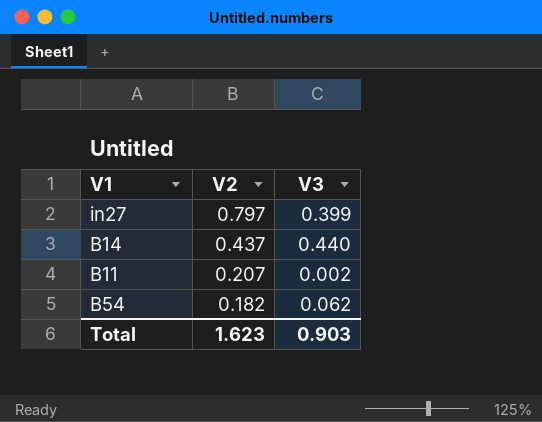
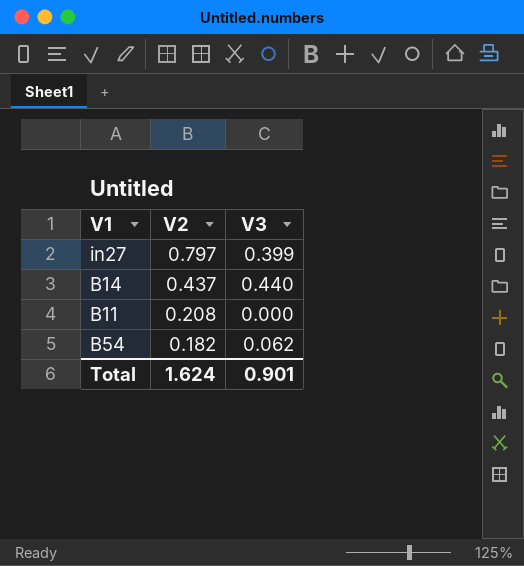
B11 | V2: 0.207 -> 0.208
B11 | V3: 0.002 -> 0.000
Total | V2: 1.623 -> 1.624
Total | V3: 0.903 -> 0.901

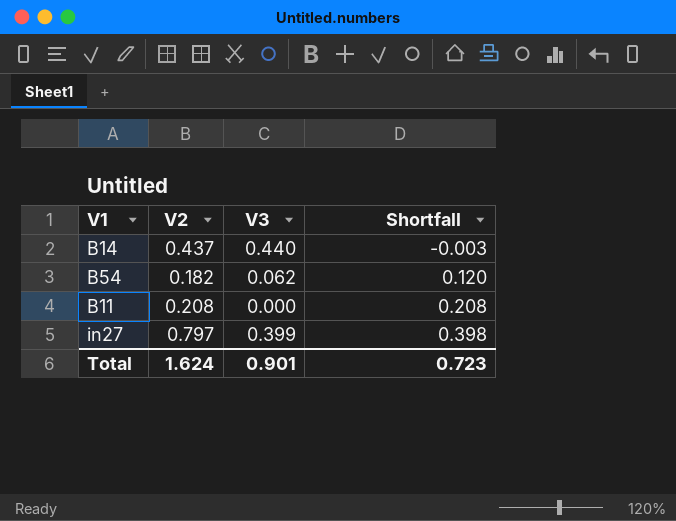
row order: V2 descending -> Shortfall ascending
column Shortfall | formula: none -> [V2] - [V3]

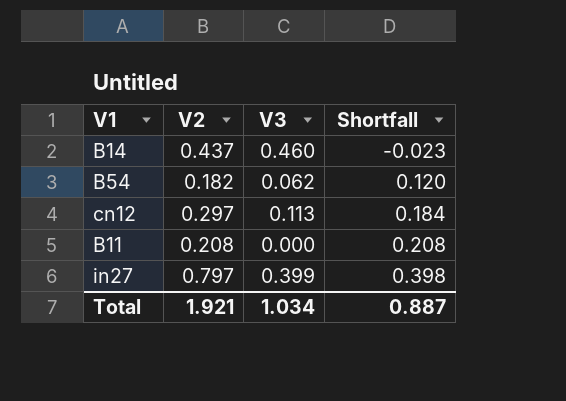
B14 | V3: 0.440 -> 0.460
B14 | Shortfall: -0.003 -> -0.023
row cn12: none -> 0.297 | 0.113 | 0.184
Total | V2: 1.624 -> 1.921
Total | V3: 0.901 -> 1.034
Total | Shortfall: 0.723 -> 0.887

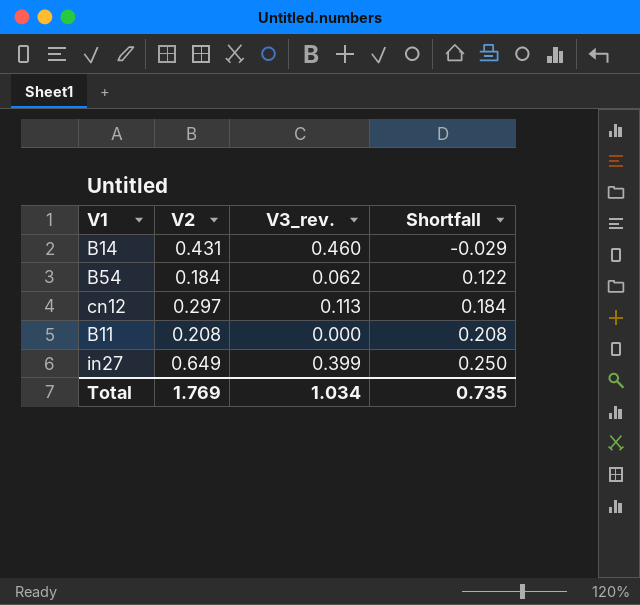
column name: V3 -> V3_rev.
B14 | V2: 0.437 -> 0.431
B14 | Shortfall: -0.023 -> -0.029
B54 | V2: 0.182 -> 0.184
B54 | Shortfall: 0.120 -> 0.122
in27 | V2: 0.797 -> 0.649
in27 | Shortfall: 0.398 -> 0.250
Total | V2: 1.921 -> 1.769
Total | Shortfall: 0.887 -> 0.735

